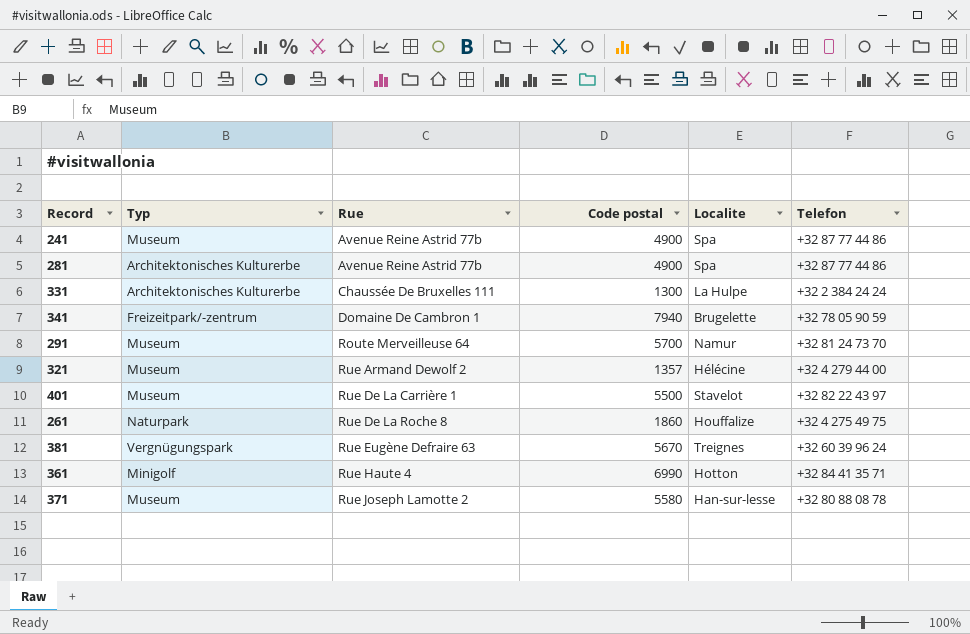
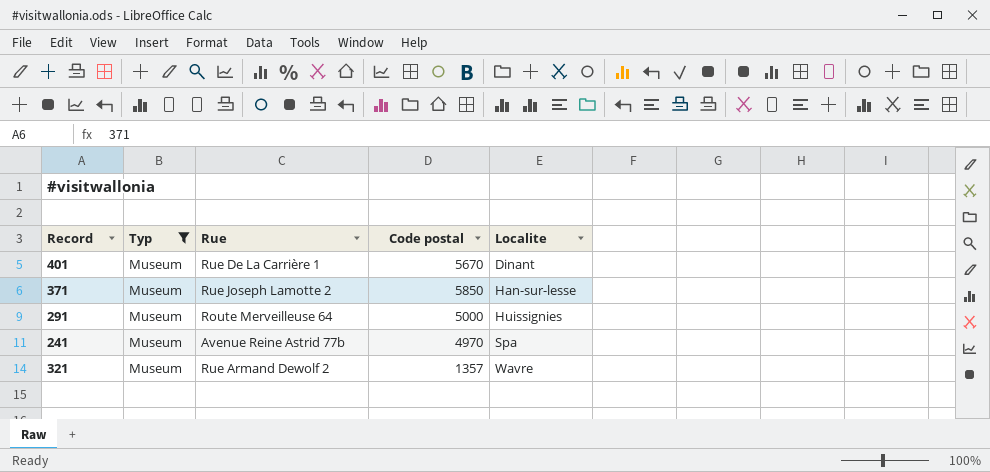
filter: none -> Typ = Museum
row order: Rue ascending -> Localite ascending
column Telefon | position: 6 -> none
401 | Code postal: 5500 -> 5670
401 | Localite: Stavelot -> Dinant
371 | Code postal: 5580 -> 5850
291 | Code postal: 5700 -> 5000
291 | Localite: Namur -> Huissignies
241 | Code postal: 4900 -> 4970
321 | Localite: Hélécine -> Wavre

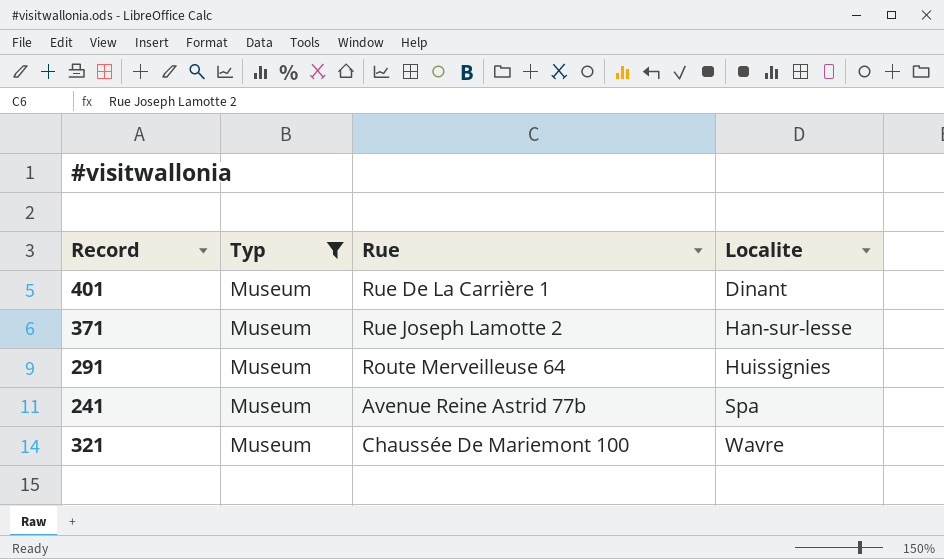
column Code postal | position: 4 -> none
321 | Rue: Rue Armand Dewolf 2 -> Chaussée De Mariemont 100

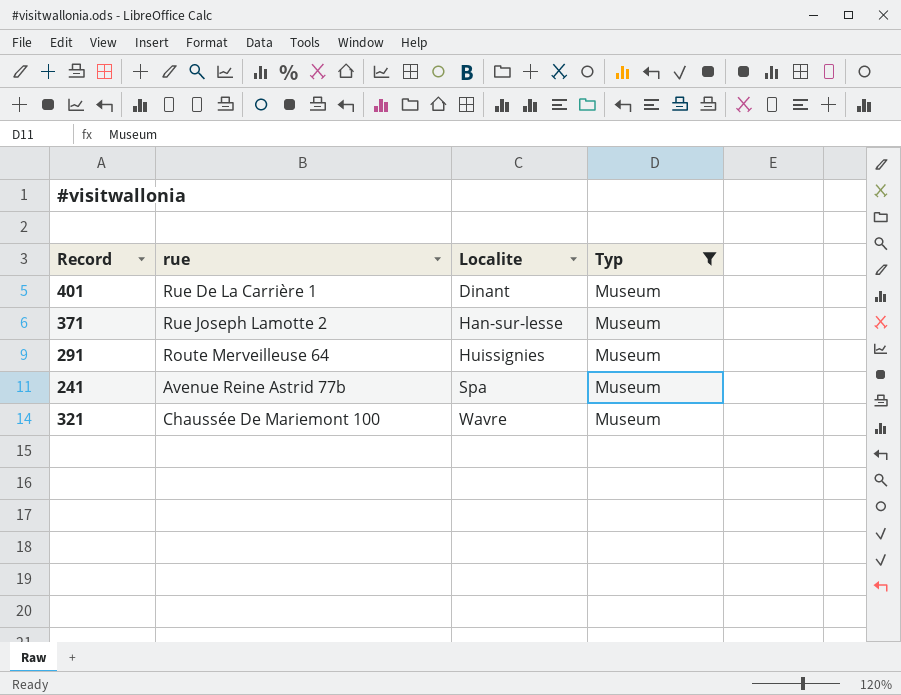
column name: Rue -> rue
column Typ | position: 2 -> 4

